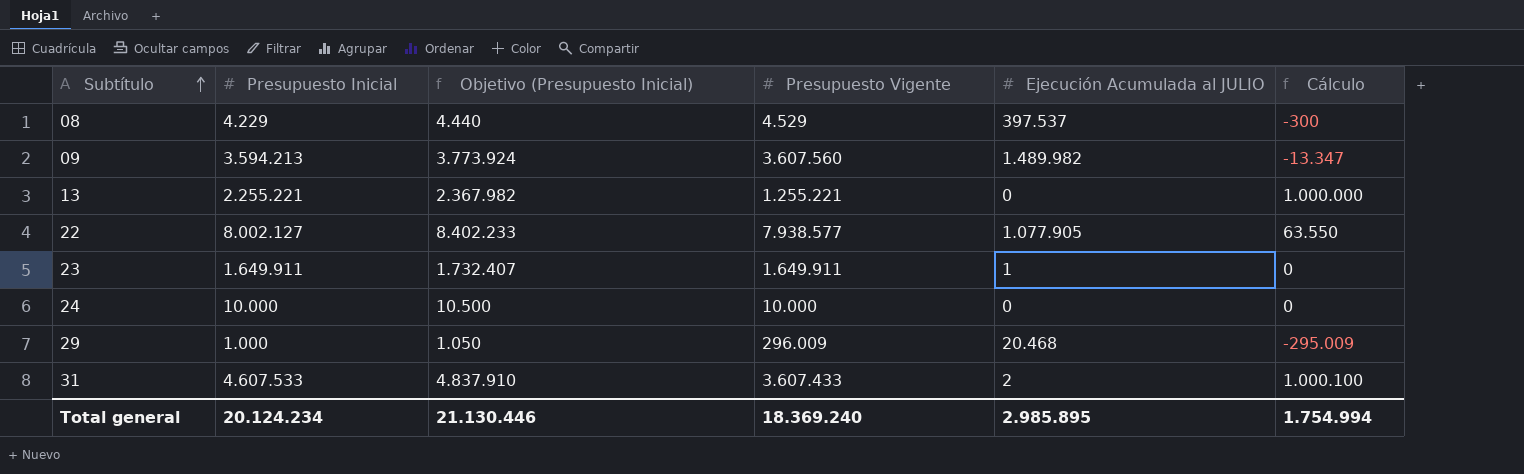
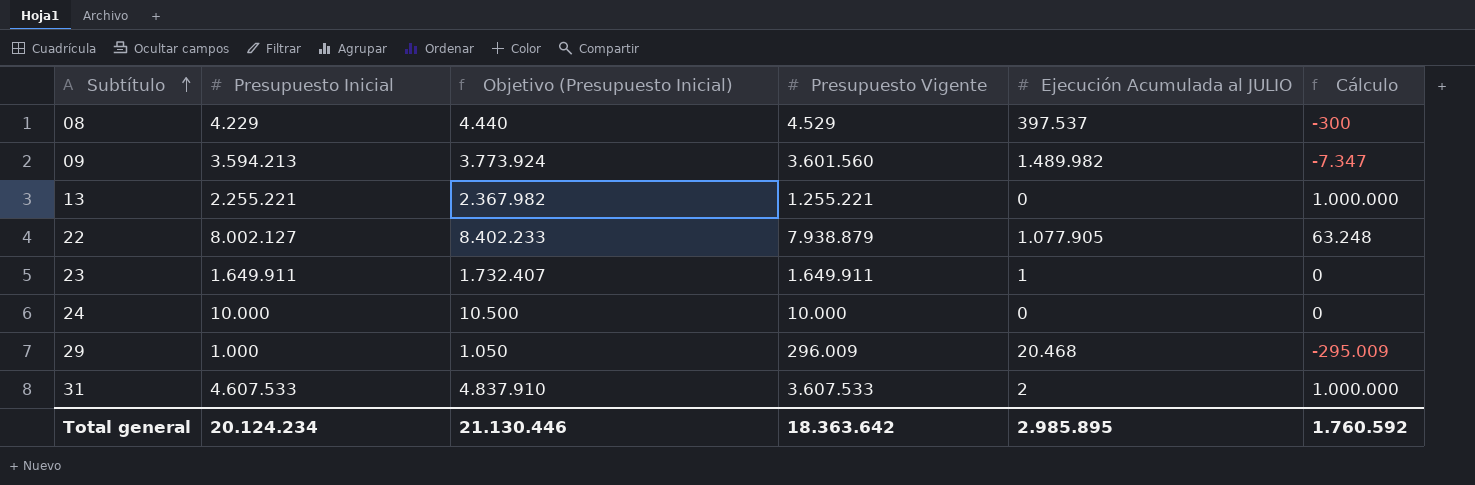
09 | Presupuesto Vigente: 3.607.560 -> 3.601.560
09 | Cálculo: -13.347 -> -7.347
22 | Presupuesto Vigente: 7.938.577 -> 7.938.879
22 | Cálculo: 63.550 -> 63.248
31 | Presupuesto Vigente: 3.607.433 -> 3.607.533
31 | Cálculo: 1.000.100 -> 1.000.000
Total general | Presupuesto Vigente: 18.369.240 -> 18.363.642
Total general | Cálculo: 1.754.994 -> 1.760.592

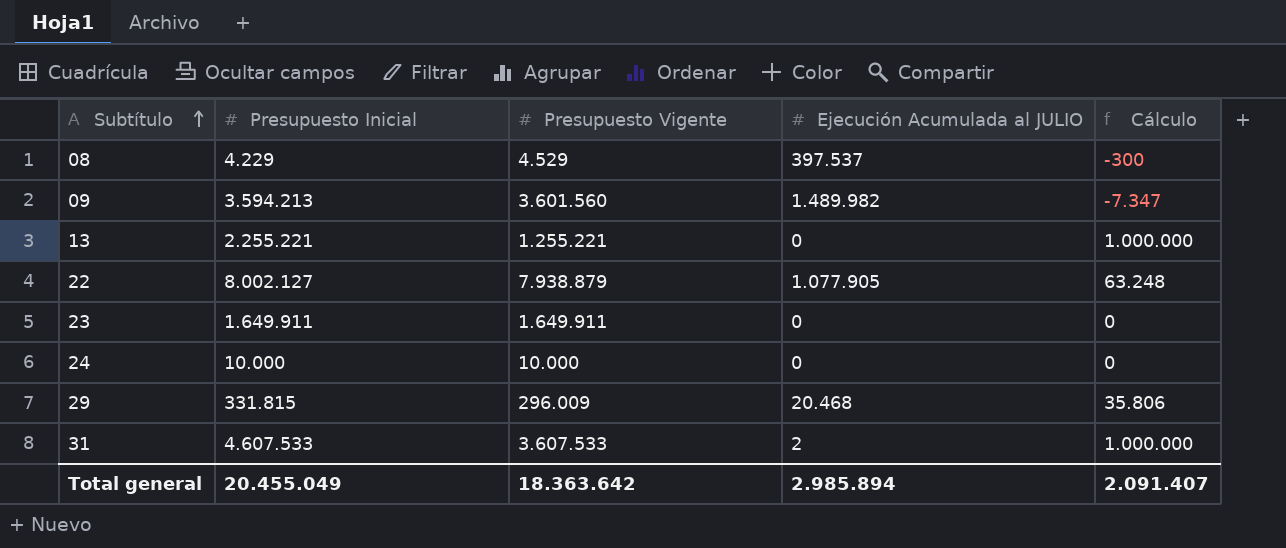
column Objetivo (Presupuesto Inicial) | formula: [Presupuesto Inicial] * 1,05 -> none
23 | Ejecución Acumulada al JULIO: 1 -> 0
29 | Presupuesto Inicial: 1.000 -> 331.815
29 | Cálculo: -295.009 -> 35.806
Total general | Presupuesto Inicial: 20.124.234 -> 20.455.049
Total general | Ejecución Acumulada al JULIO: 2.985.895 -> 2.985.894
Total general | Cálculo: 1.760.592 -> 2.091.407

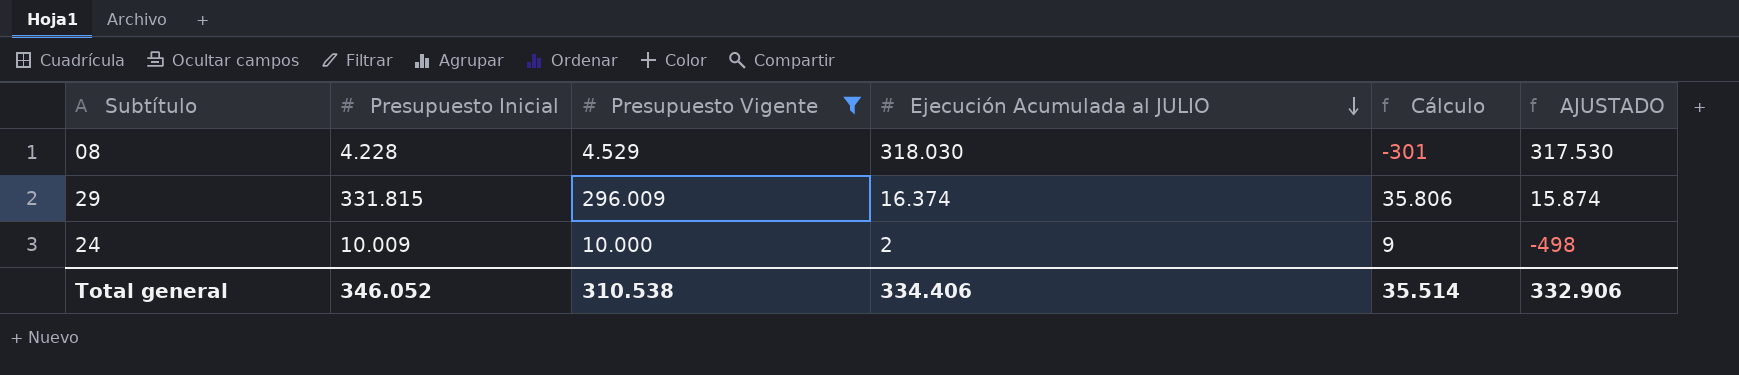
filter: none -> Presupuesto Vigente <= 296.009
row order: Subtítulo ascending -> Ejecución Acumulada al JULIO descending
column AJUSTADO | formula: none -> [Ejecución Acumulada al JULIO] - 500
08 | Presupuesto Inicial: 4.229 -> 4.228
08 | Ejecución Acumulada al JULIO: 397.537 -> 318.030
08 | Cálculo: -300 -> -301
29 | Ejecución Acumulada al JULIO: 20.468 -> 16.374
24 | Presupuesto Inicial: 10.000 -> 10.009
24 | Ejecución Acumulada al JULIO: 0 -> 2
24 | Cálculo: 0 -> 9
Total general | Presupuesto Inicial: 20.455.049 -> 346.052
Total general | Presupuesto Vigente: 18.363.642 -> 310.538
Total general | Ejecución Acumulada al JULIO: 2.985.894 -> 334.406
Total general | Cálculo: 2.091.407 -> 35.514

